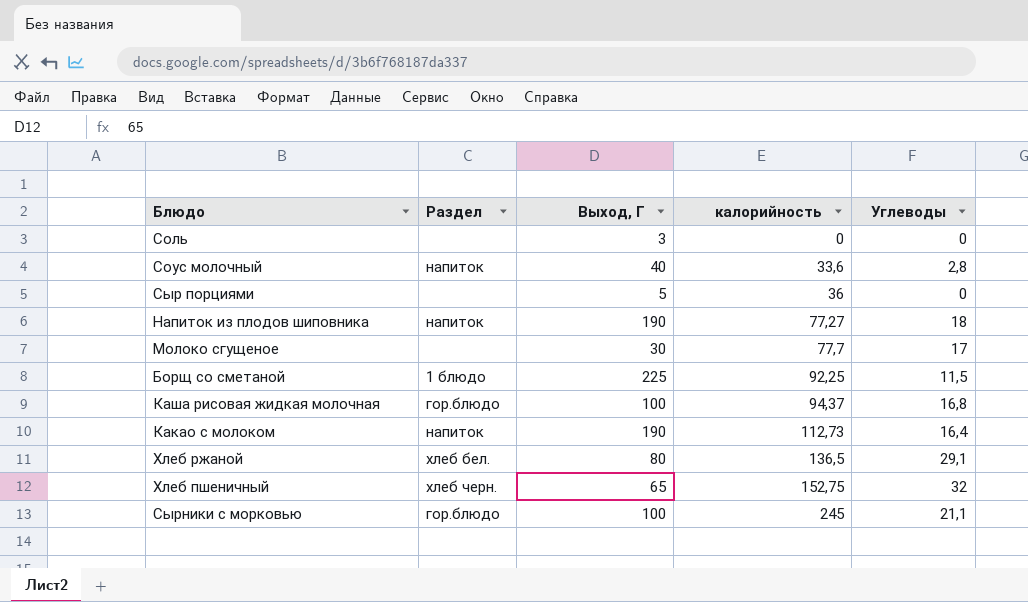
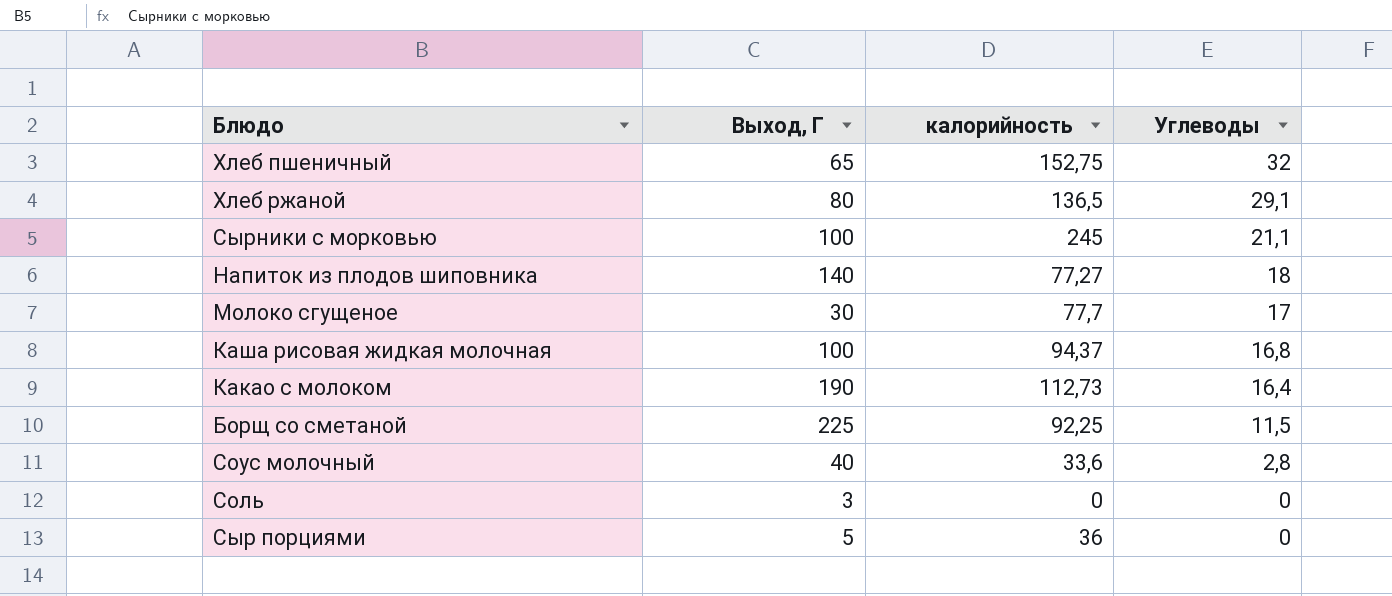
row order: калорийность ascending -> Углеводы descending
column Раздел | position: 2 -> none
Напиток из плодов шиповника | Выход, Г: 190 -> 140

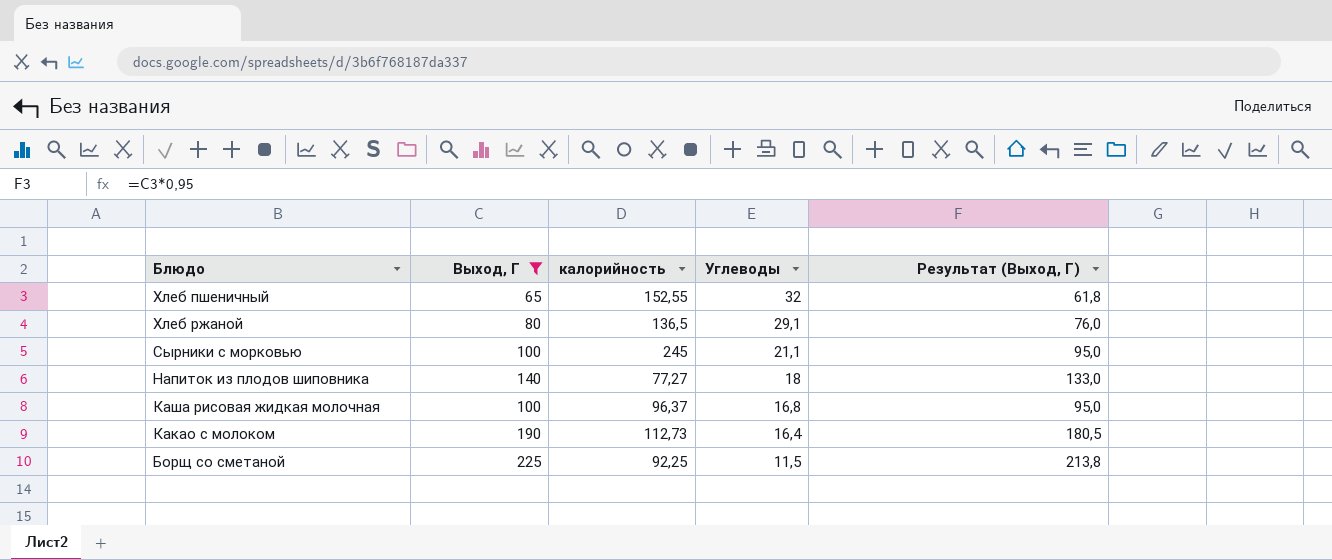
filter: none -> Выход, Г >= 65
column Результат (Выход, Г) | formula: none -> [Выход, Г] * 0,95
Хлеб пшеничный | калорийность: 152,75 -> 152,55
Каша рисовая жидкая молочная | калорийность: 94,37 -> 96,37

